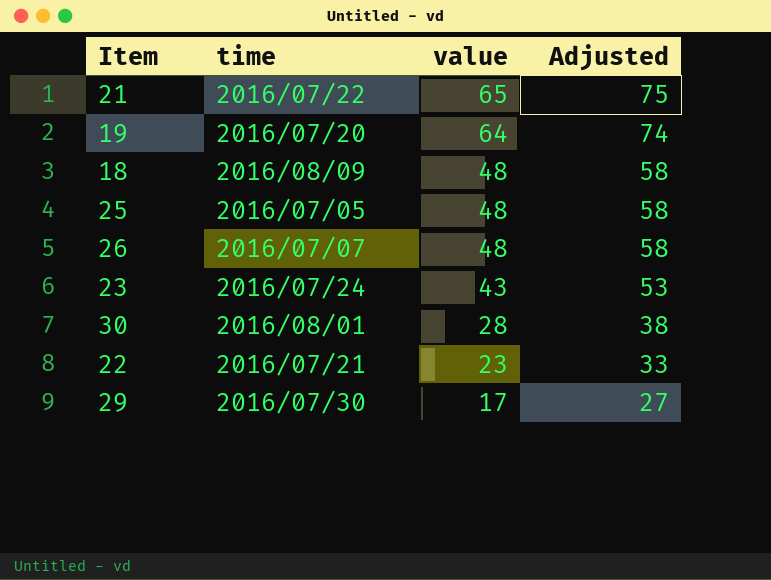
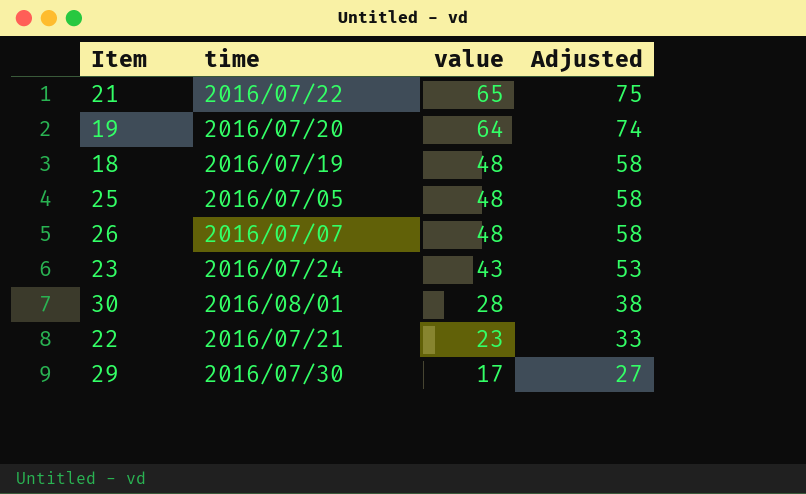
18 | time: 2016/08/09 -> 2016/07/19

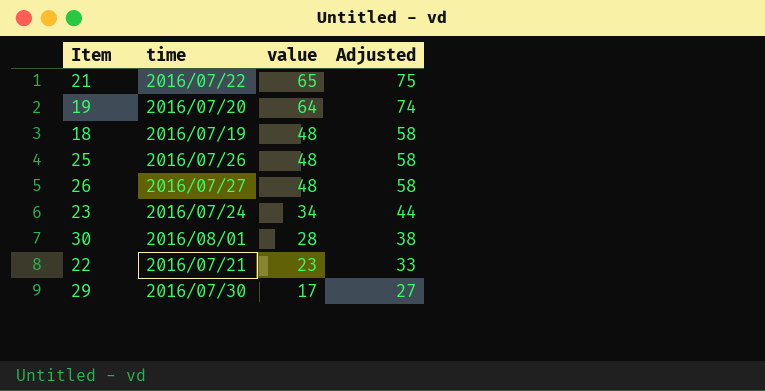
25 | time: 2016/07/05 -> 2016/07/26
26 | time: 2016/07/07 -> 2016/07/27
23 | value: 43 -> 34
23 | Adjusted: 53 -> 44

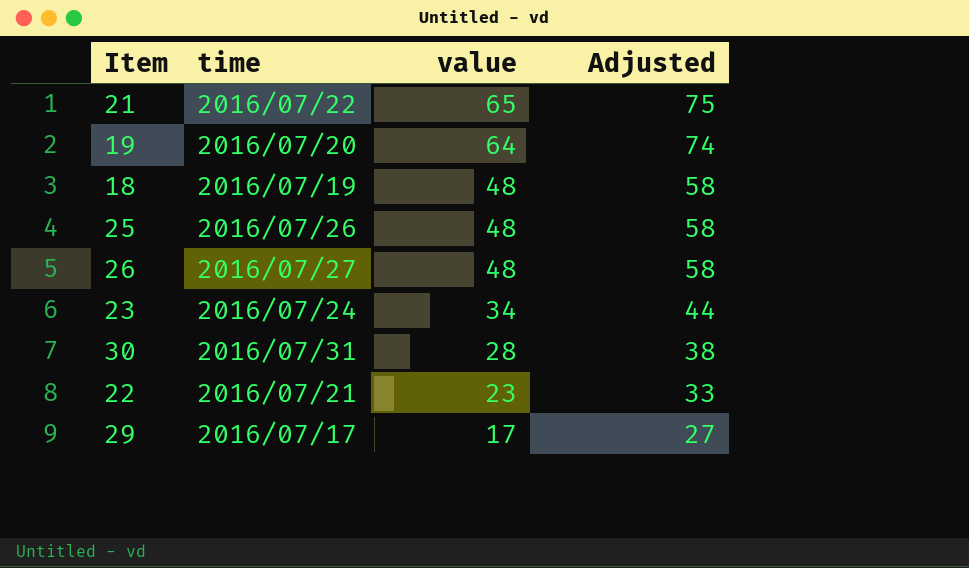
30 | time: 2016/08/01 -> 2016/07/31
29 | time: 2016/07/30 -> 2016/07/17

